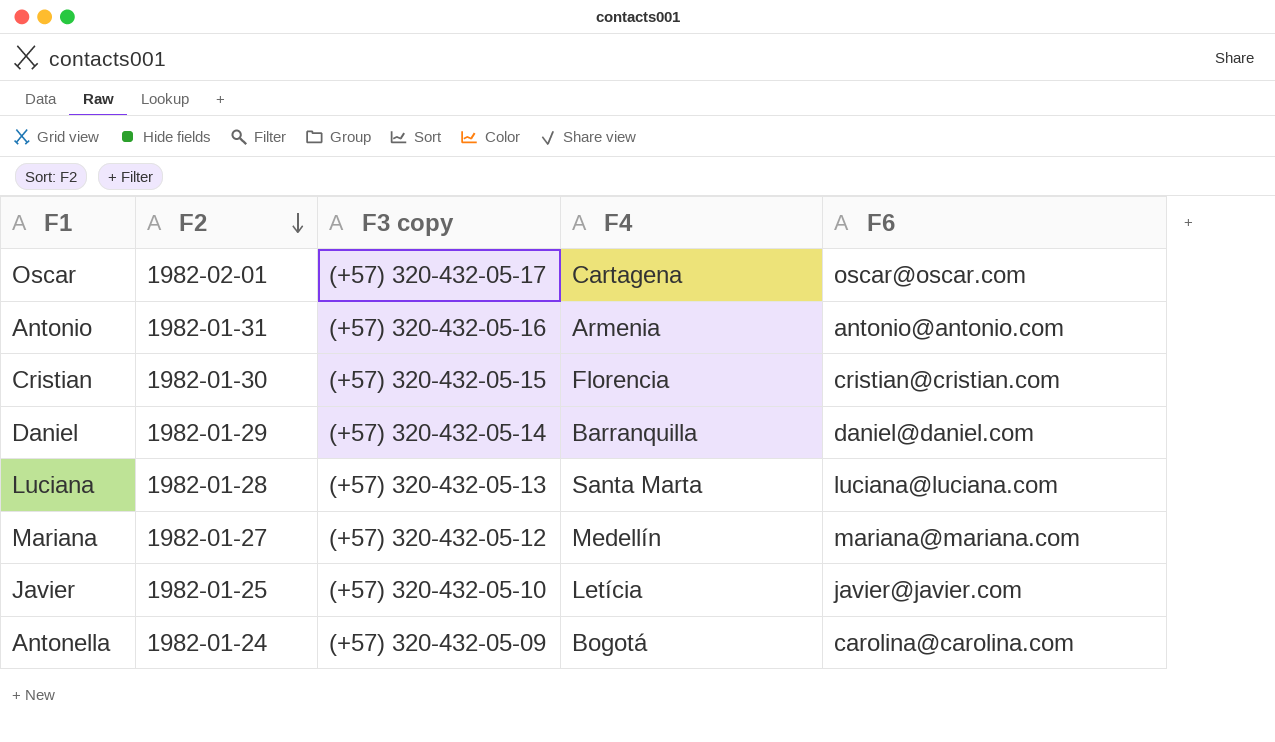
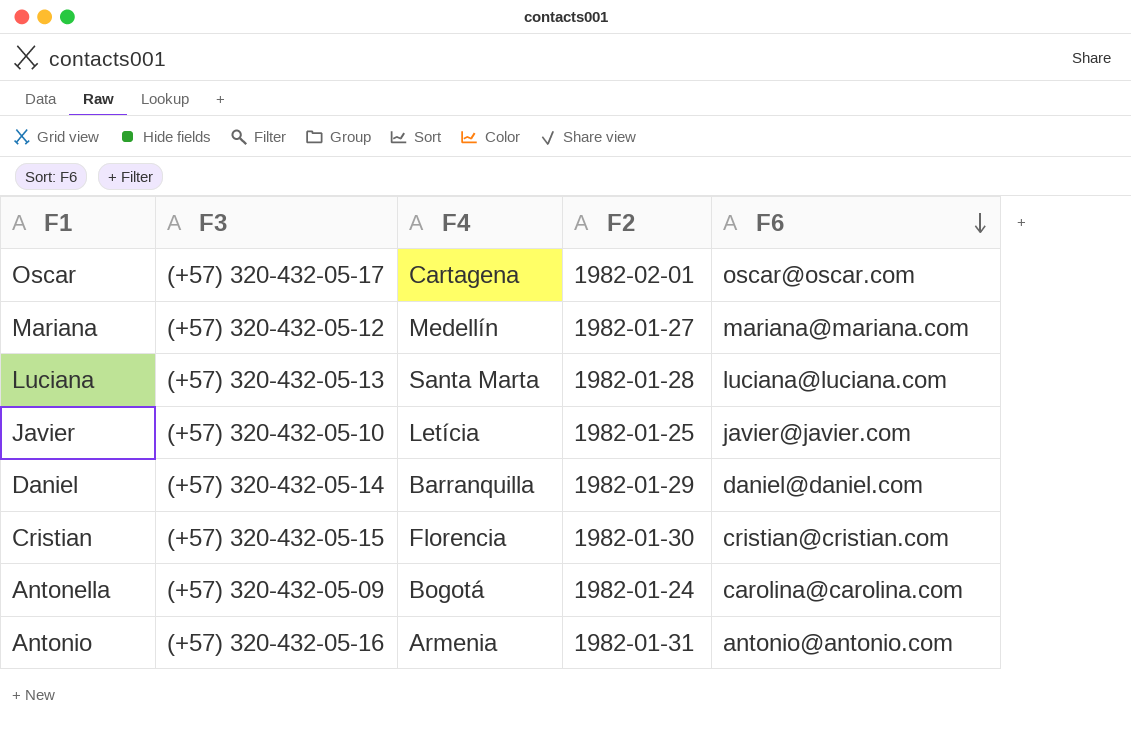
row order: F2 descending -> F6 descending
column name: F3 copy -> F3
column F2 | position: 2 -> 4

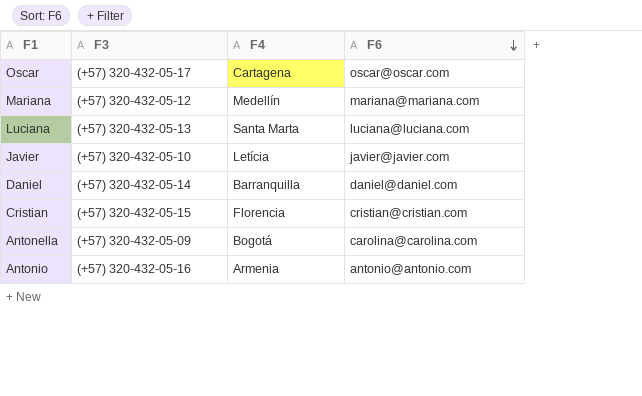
column F2 | position: 4 -> none

